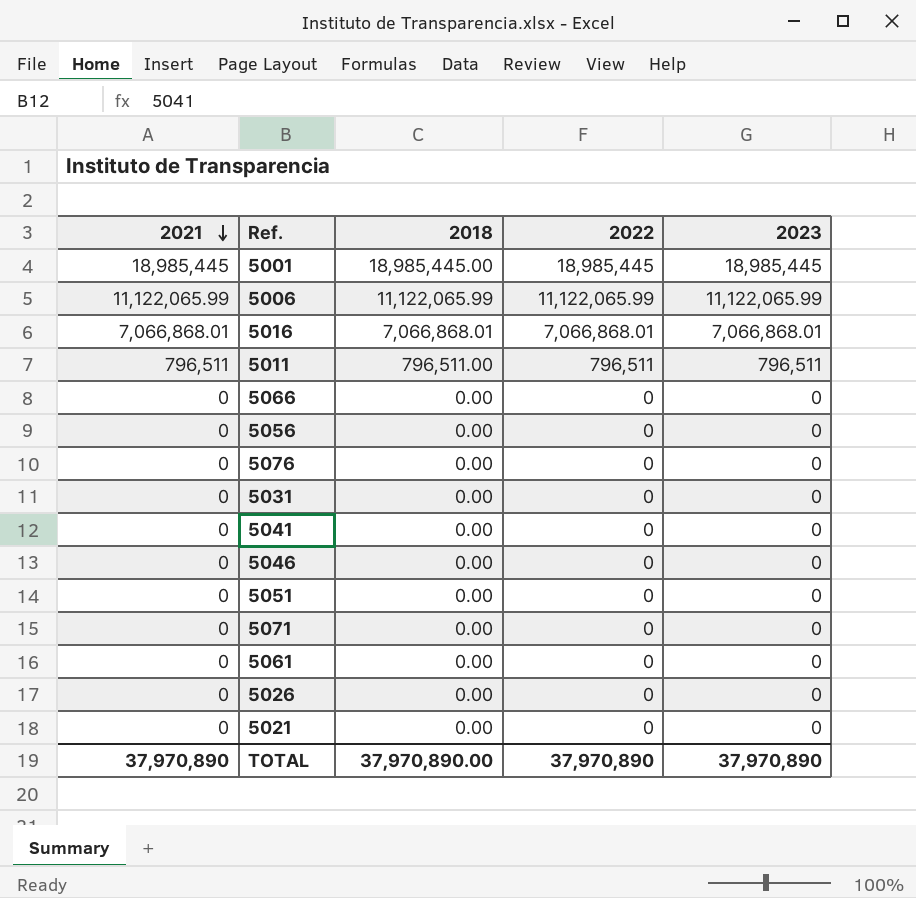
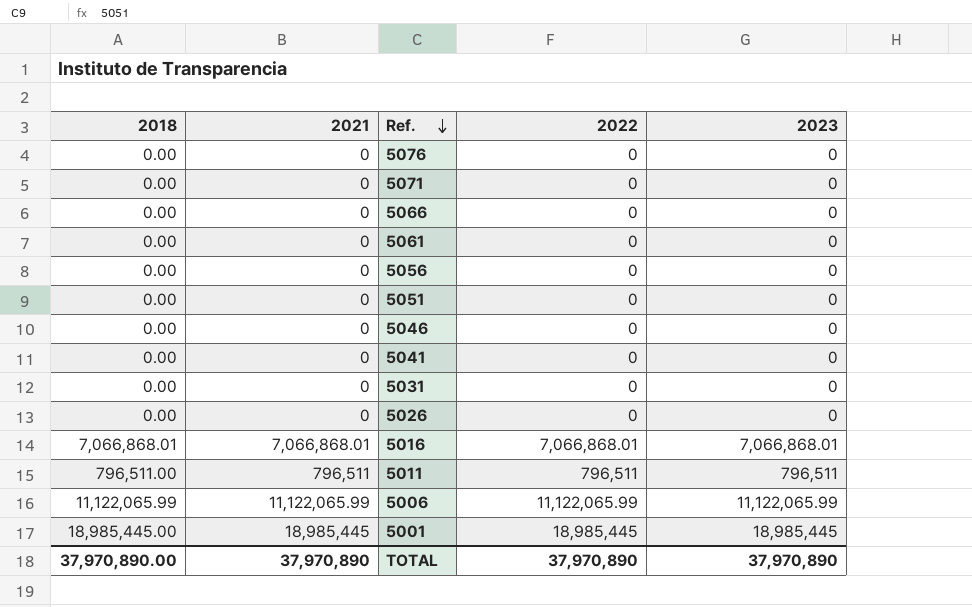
row order: 2021 descending -> Ref. descending
column 2018 | position: 3 -> 1
row 5021: 0 | 0.00 | 0 | 0 -> none

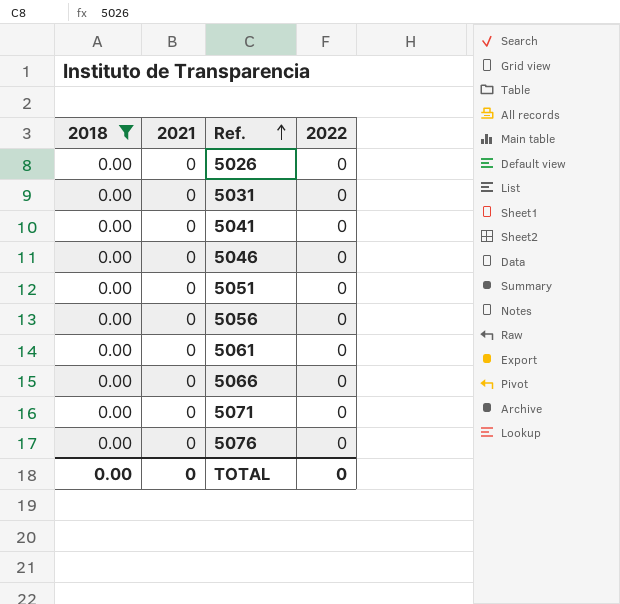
filter: none -> 2018 = 0.00
row order: Ref. descending -> Ref. ascending
column 2023 | position: 5 -> none
TOTAL | 2018: 37,970,890.00 -> 0.00
TOTAL | 2021: 37,970,890 -> 0
TOTAL | 2022: 37,970,890 -> 0

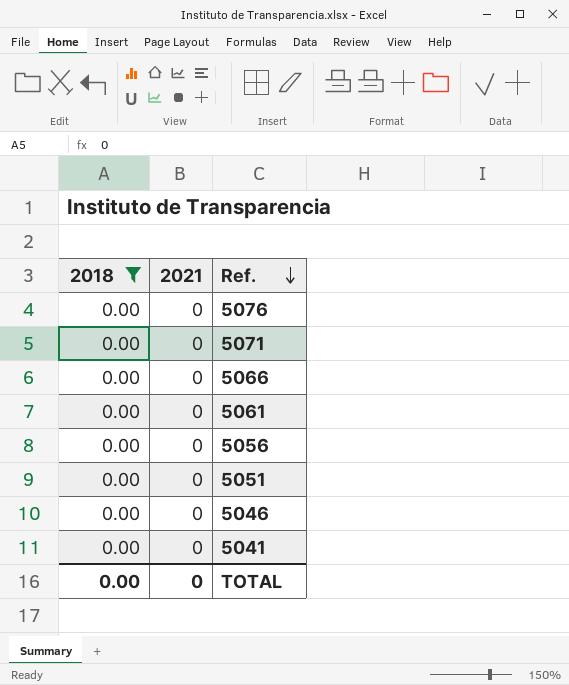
row order: Ref. ascending -> Ref. descending
column 2022 | position: 4 -> none
row 5026: 0.00 | 0 | 0 -> none
row 5031: 0.00 | 0 | 0 -> none

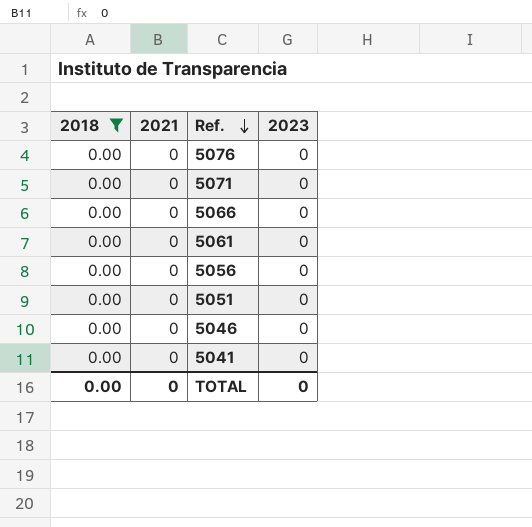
column 2023 | position: none -> 4

